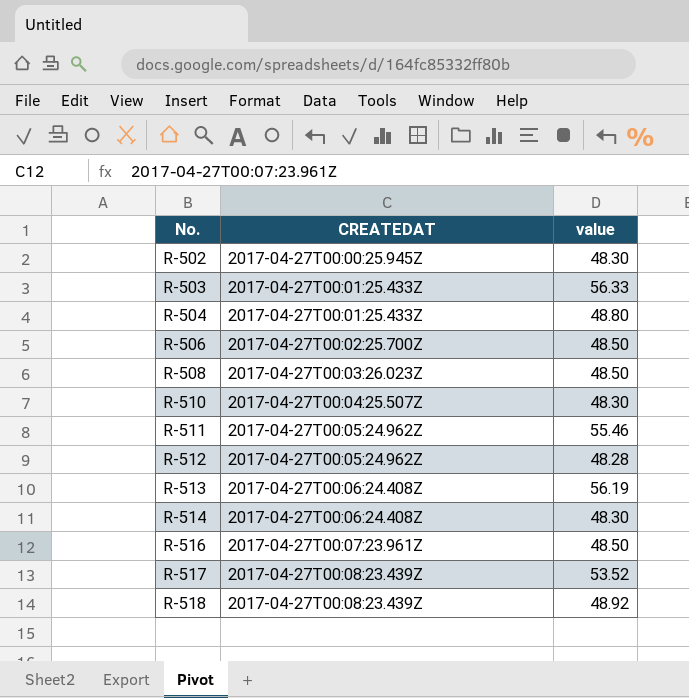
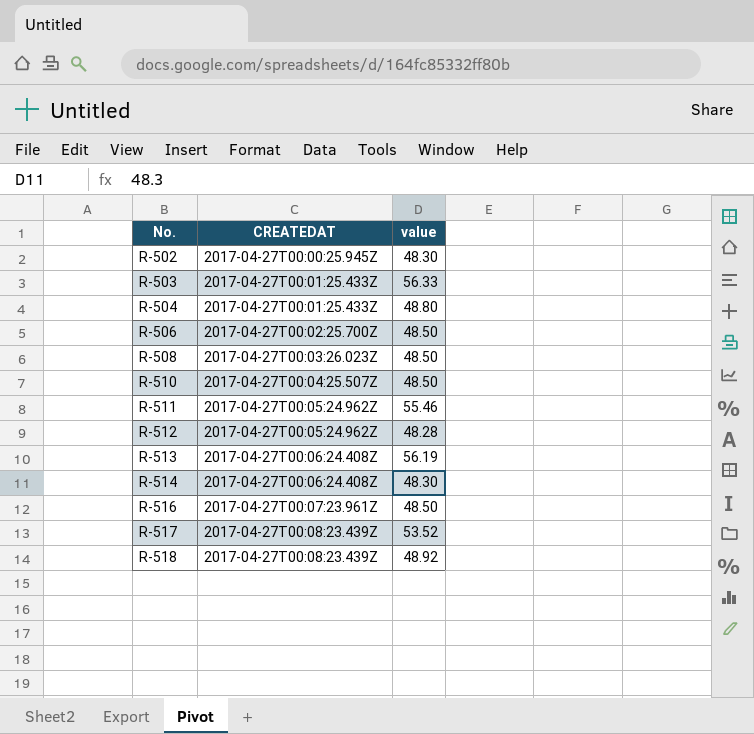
R-510 | value: 48.30 -> 48.50

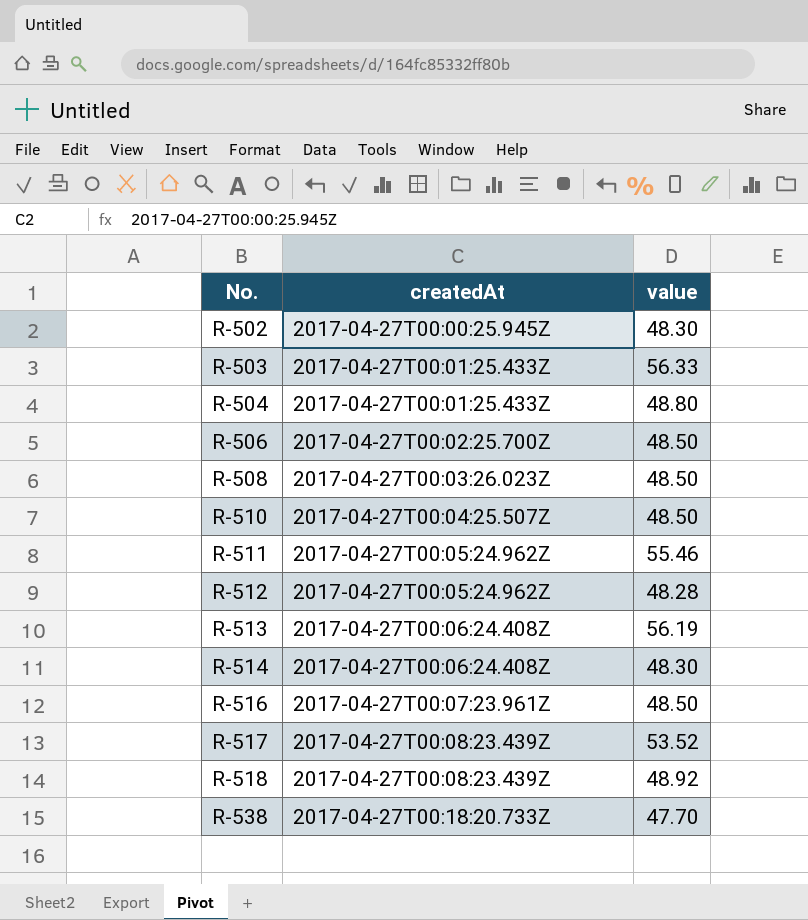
column name: CREATEDAT -> createdAt
row R-538: none -> 2017-04-27T00:18:20.733Z | 47.70

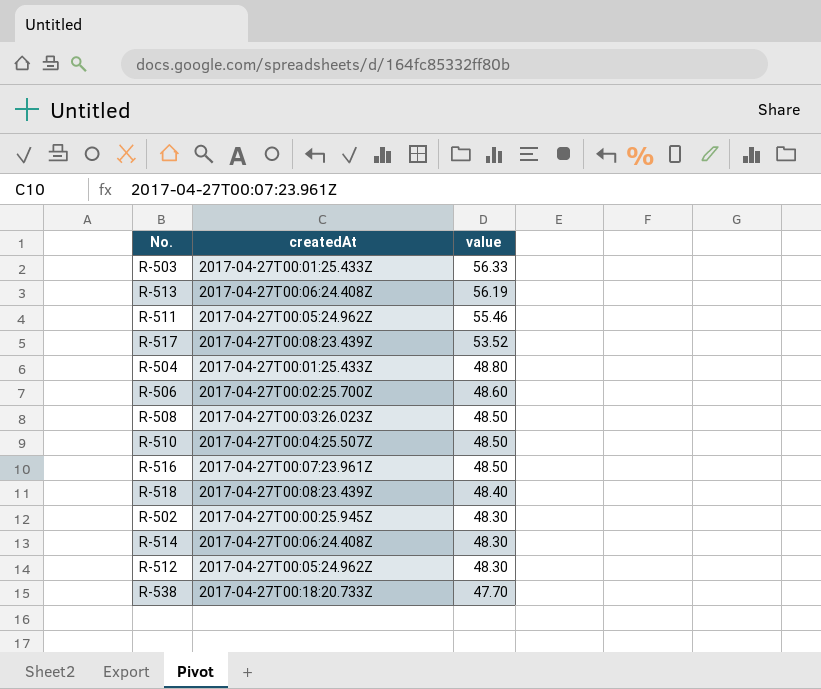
row order: No. ascending -> value descending
R-506 | value: 48.50 -> 48.60
R-518 | value: 48.92 -> 48.40
R-512 | value: 48.28 -> 48.30

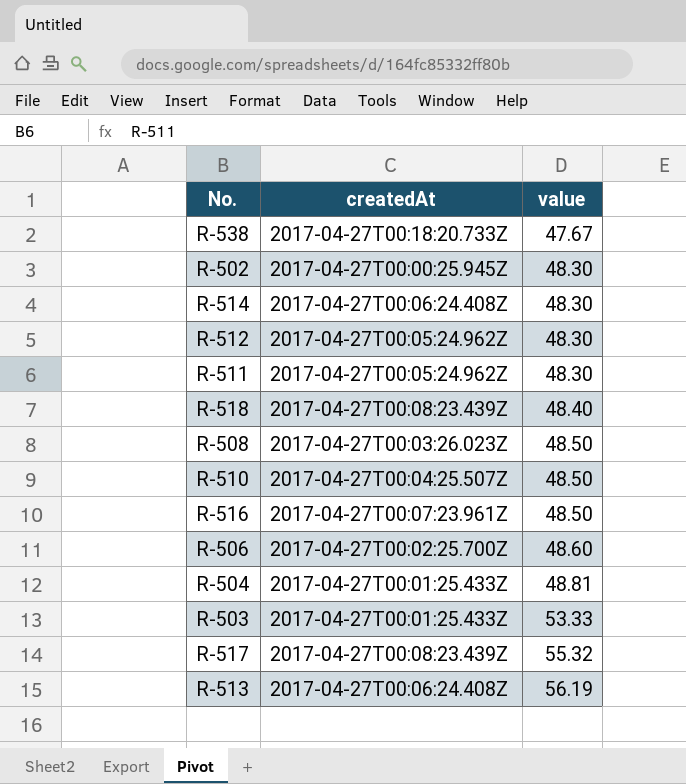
row order: value descending -> value ascending
R-538 | value: 47.70 -> 47.67
R-511 | value: 55.46 -> 48.30
R-504 | value: 48.80 -> 48.81
R-503 | value: 56.33 -> 53.33
R-517 | value: 53.52 -> 55.32

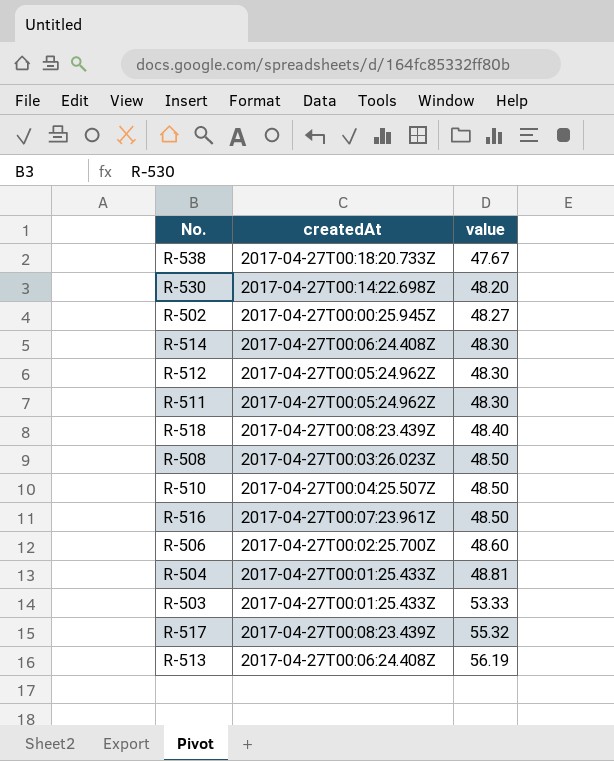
row R-530: none -> 2017-04-27T00:14:22.698Z | 48.20
R-502 | value: 48.30 -> 48.27

